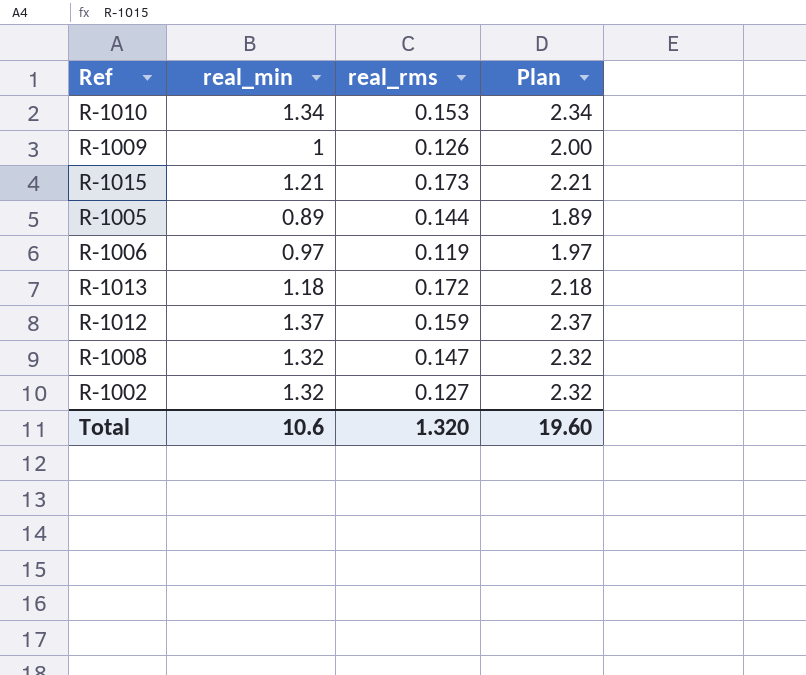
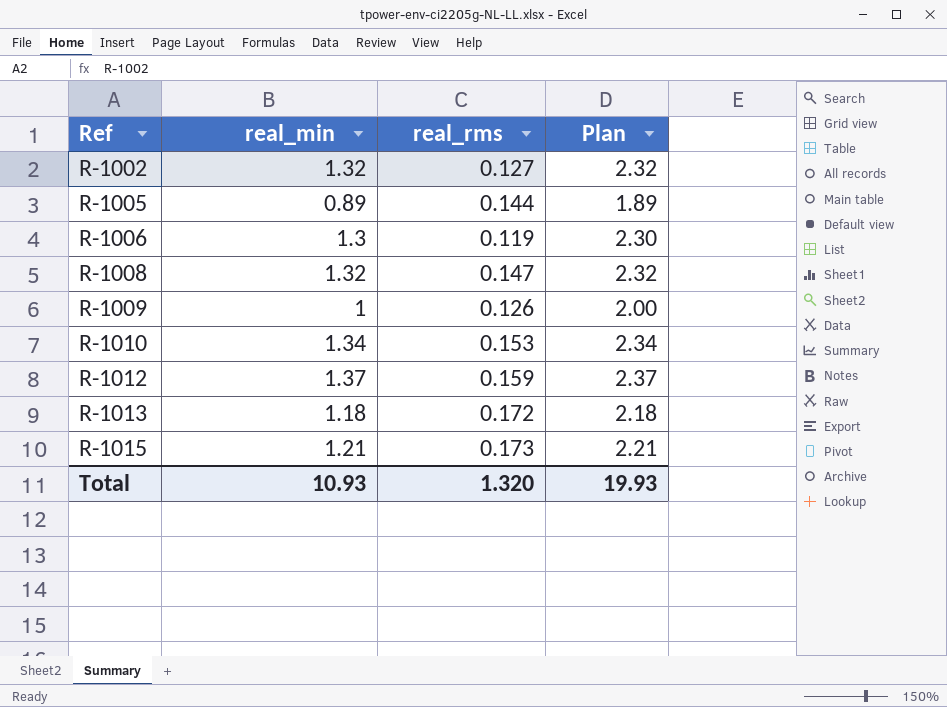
row order: none -> Ref ascending
R-1006 | real_min: 0.97 -> 1.3
R-1006 | Plan: 1.97 -> 2.30
Total | real_min: 10.6 -> 10.93
Total | Plan: 19.60 -> 19.93

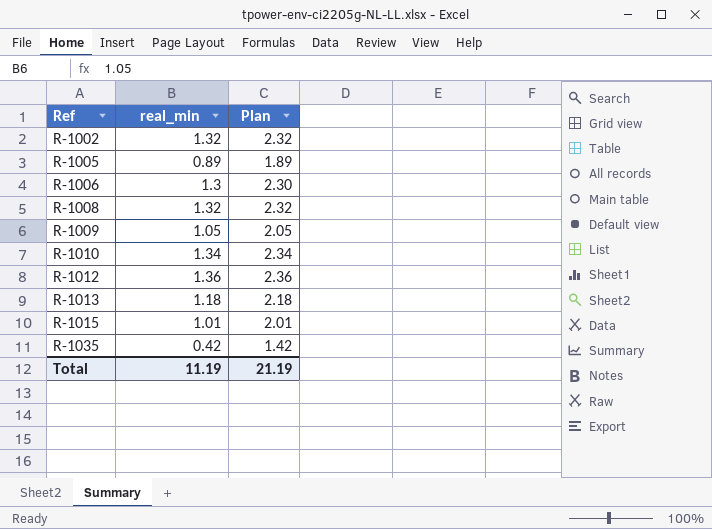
column real_rms | position: 3 -> none
R-1009 | real_min: 1 -> 1.05
R-1009 | Plan: 2.00 -> 2.05
R-1012 | real_min: 1.37 -> 1.36
R-1012 | Plan: 2.37 -> 2.36
R-1015 | real_min: 1.21 -> 1.01
R-1015 | Plan: 2.21 -> 2.01
row R-1035: none -> 0.42 | 1.42
Total | real_min: 10.93 -> 11.19
Total | Plan: 19.93 -> 21.19

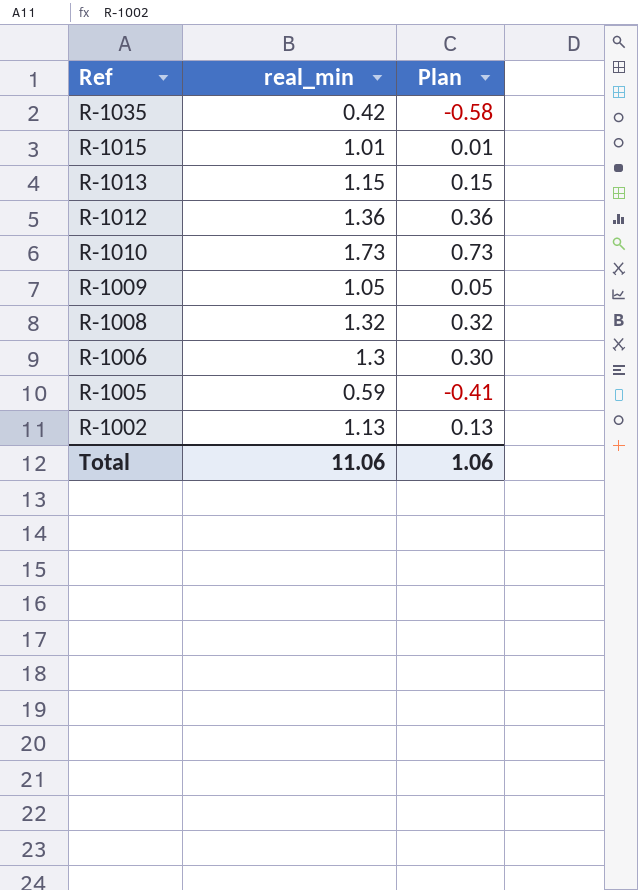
row order: Ref ascending -> Ref descending
column Plan | formula: [real_min] + 1 -> [real_min] - 1
R-1013 | real_min: 1.18 -> 1.15
R-1010 | real_min: 1.34 -> 1.73
R-1005 | real_min: 0.89 -> 0.59
R-1002 | real_min: 1.32 -> 1.13
Total | real_min: 11.19 -> 11.06
Total | Plan: 21.19 -> 1.06

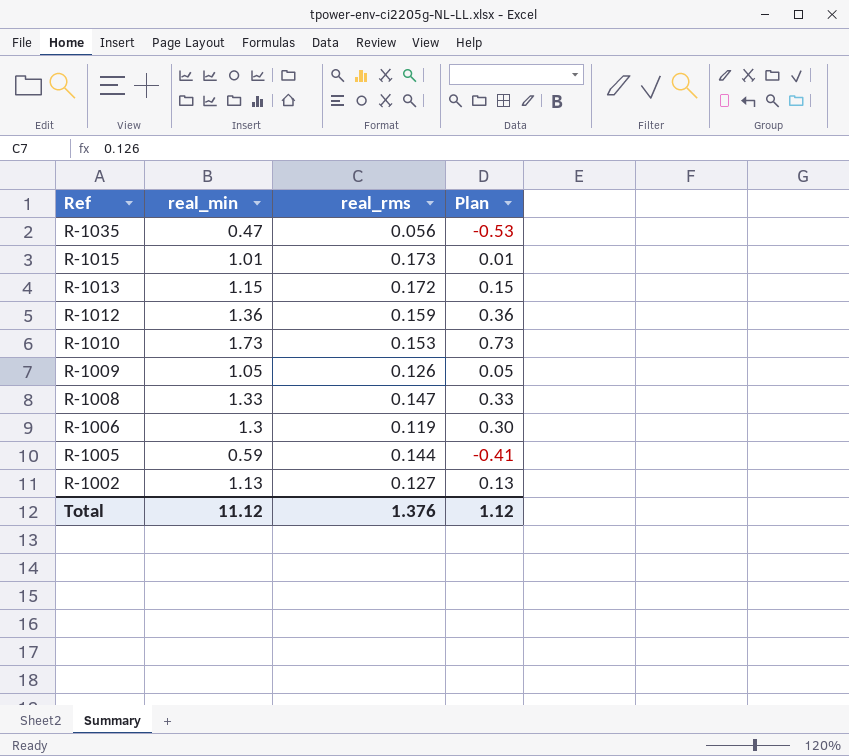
column real_rms | position: none -> 3
R-1035 | real_min: 0.42 -> 0.47
R-1035 | Plan: -0.58 -> -0.53
R-1008 | real_min: 1.32 -> 1.33
R-1008 | Plan: 0.32 -> 0.33
Total | real_min: 11.06 -> 11.12
Total | Plan: 1.06 -> 1.12

